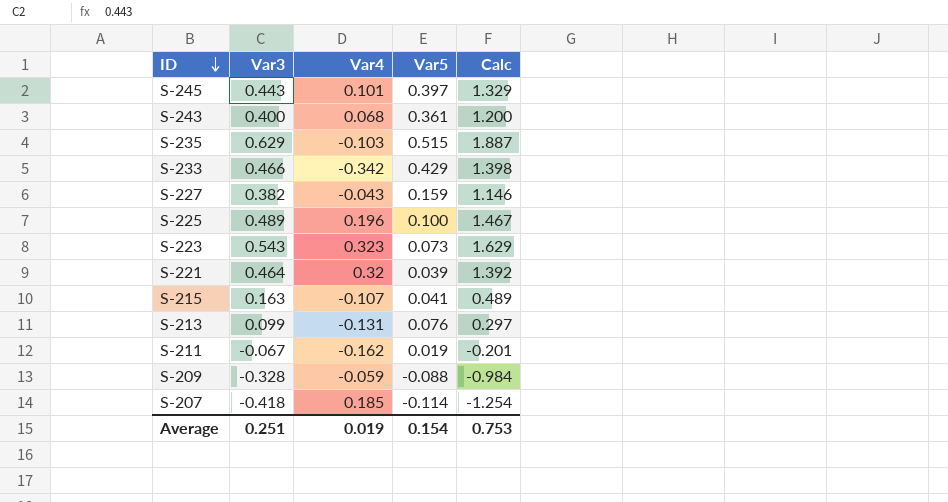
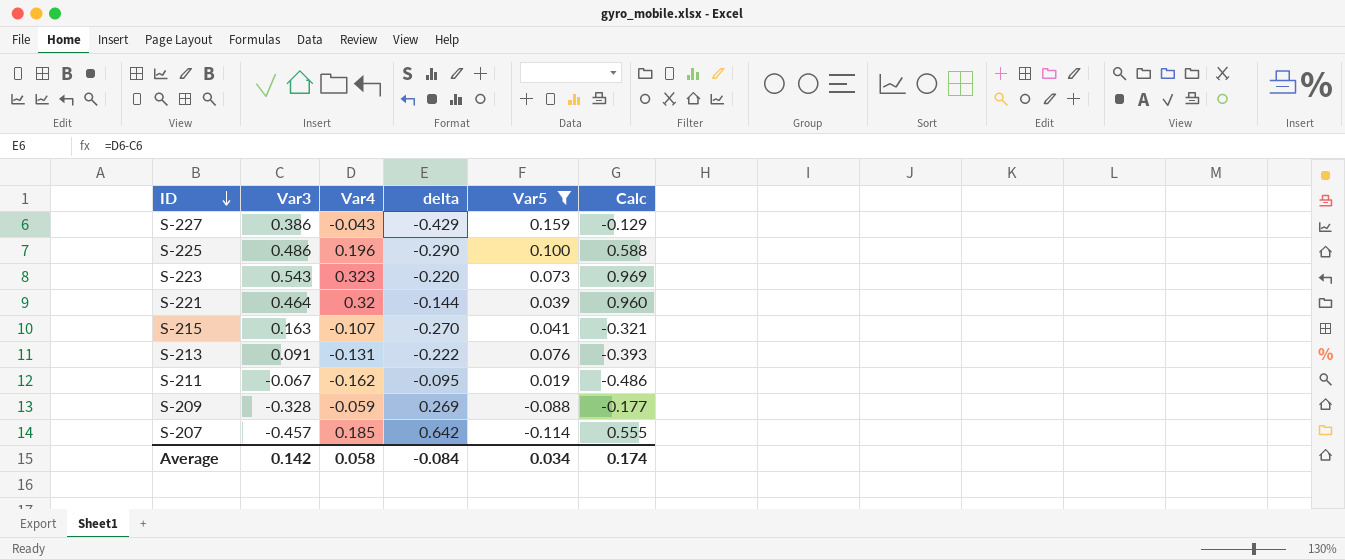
filter: none -> Var5 <= 0.159
column delta | formula: none -> [Var4] - [Var3]
column Calc | formula: [Var3] * 3 -> [Var4] * 3
S-227 | Var3: 0.382 -> 0.386
S-225 | Var3: 0.489 -> 0.486
S-213 | Var3: 0.099 -> 0.091
S-207 | Var3: -0.418 -> -0.457
Average | Var3: 0.251 -> 0.142
Average | Var4: 0.019 -> 0.058
Average | Var5: 0.154 -> 0.034
Average | Calc: 0.753 -> 0.174

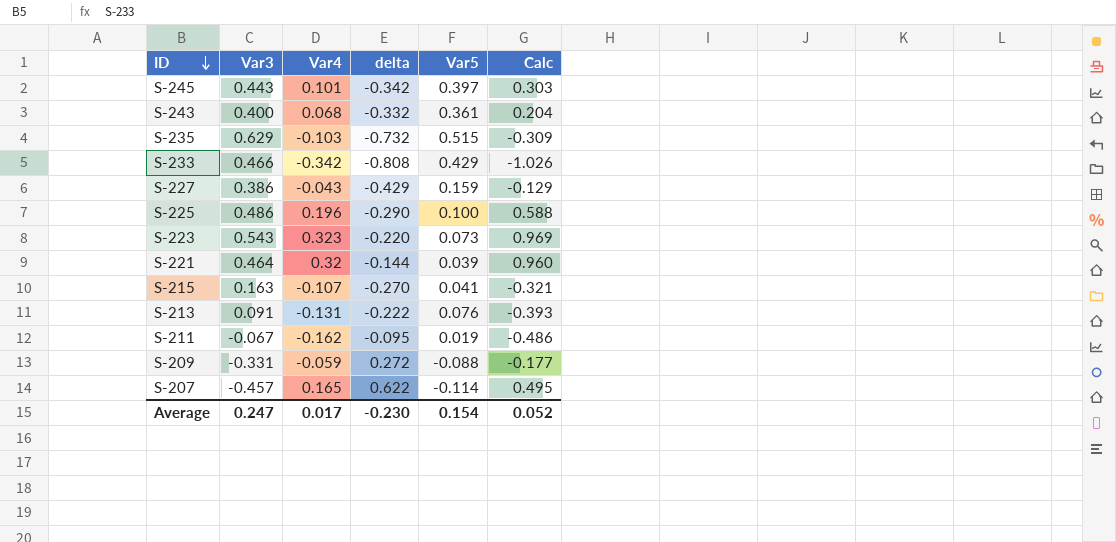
filter: Var5 <= 0.159 -> none
S-209 | Var3: -0.328 -> -0.331
S-209 | delta: 0.269 -> 0.272
S-207 | Var4: 0.185 -> 0.165
S-207 | delta: 0.642 -> 0.622
S-207 | Calc: 0.555 -> 0.495
Average | Var3: 0.142 -> 0.247
Average | Var4: 0.058 -> 0.017
Average | delta: -0.084 -> -0.230
Average | Var5: 0.034 -> 0.154
Average | Calc: 0.174 -> 0.052

